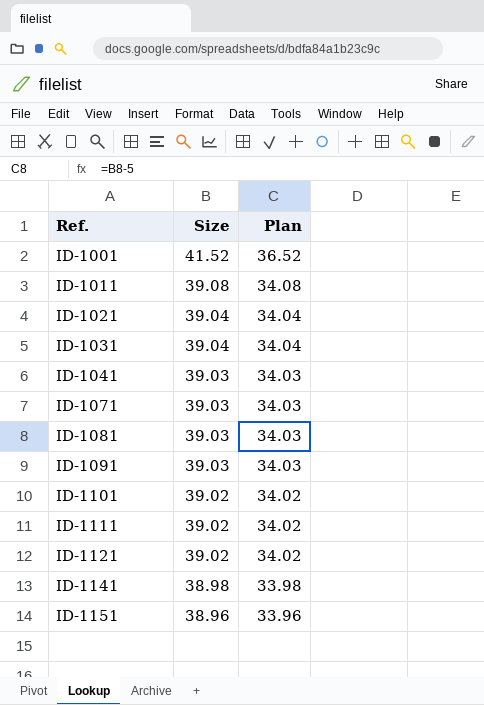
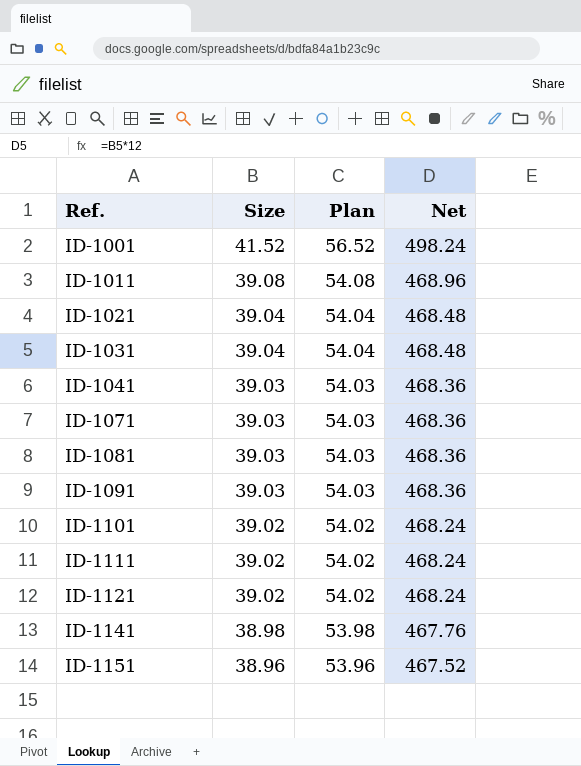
column Plan | formula: [Size] - 5 -> [Size] + 15
column Net | formula: none -> [Size] * 12

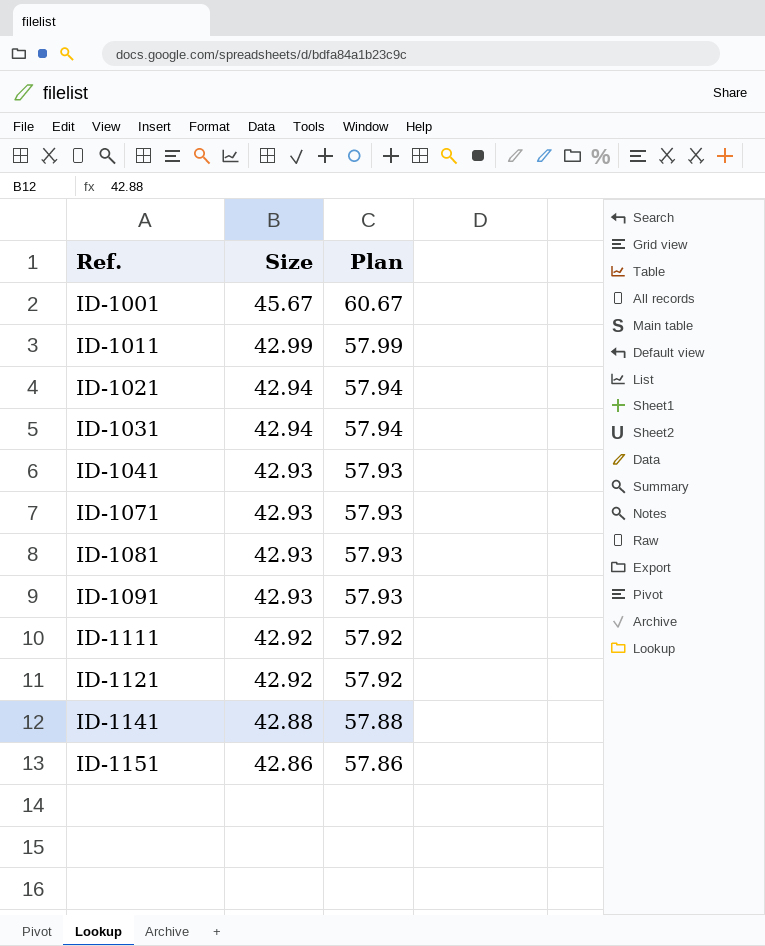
column Net | formula: [Size] * 12 -> none
row ID-1101: 39.02 | 54.02 | 468.24 -> none
ID-1001 | Size: 41.52 -> 45.67
ID-1001 | Plan: 56.52 -> 60.67
ID-1011 | Size: 39.08 -> 42.99
ID-1011 | Plan: 54.08 -> 57.99
ID-1021 | Size: 39.04 -> 42.94
ID-1021 | Plan: 54.04 -> 57.94
ID-1031 | Size: 39.04 -> 42.94
ID-1031 | Plan: 54.04 -> 57.94
ID-1041 | Size: 39.03 -> 42.93
ID-1041 | Plan: 54.03 -> 57.93
ID-1071 | Size: 39.03 -> 42.93
ID-1071 | Plan: 54.03 -> 57.93
ID-1081 | Size: 39.03 -> 42.93
ID-1081 | Plan: 54.03 -> 57.93
ID-1091 | Size: 39.03 -> 42.93
ID-1091 | Plan: 54.03 -> 57.93
ID-1111 | Size: 39.02 -> 42.92
ID-1111 | Plan: 54.02 -> 57.92
ID-1121 | Size: 39.02 -> 42.92
ID-1121 | Plan: 54.02 -> 57.92
ID-1141 | Size: 38.98 -> 42.88
ID-1141 | Plan: 53.98 -> 57.88
ID-1151 | Size: 38.96 -> 42.86
ID-1151 | Plan: 53.96 -> 57.86

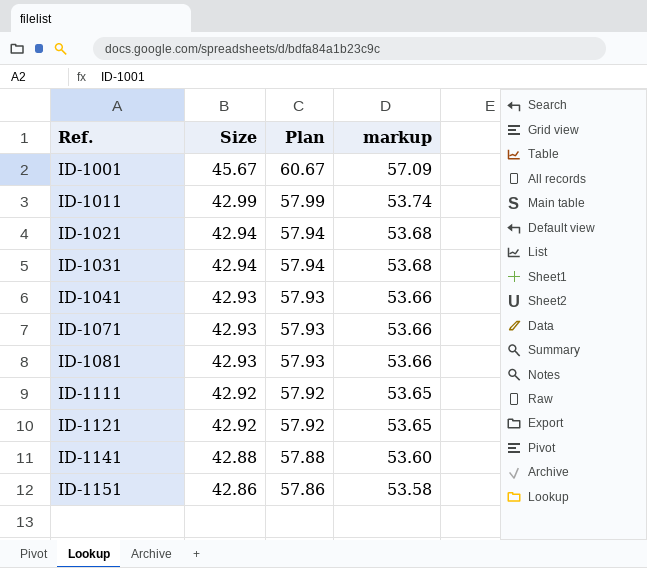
column markup | formula: none -> [Size] * 1.25
row ID-1091: 42.93 | 57.93 -> none

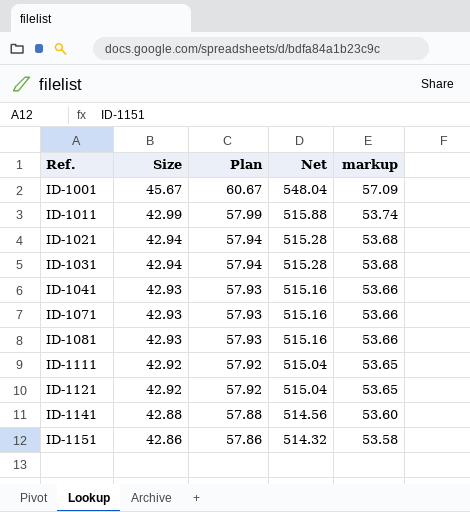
column Net | formula: none -> [Size] * 12

